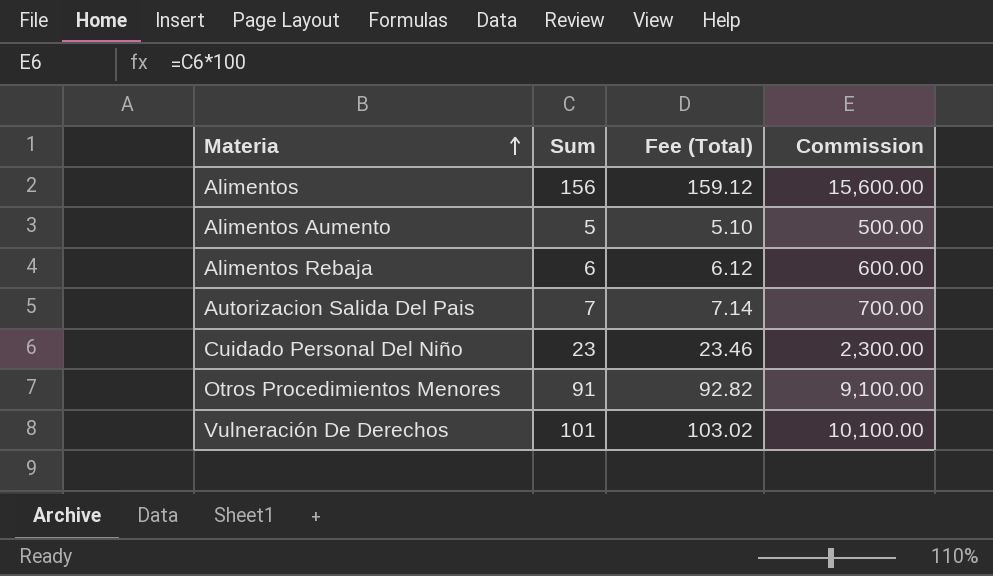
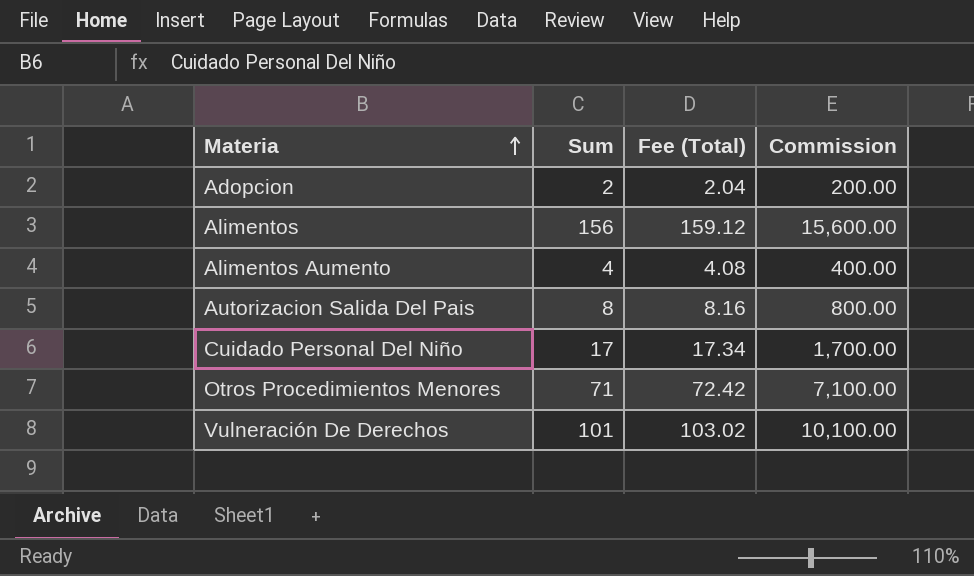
row Alimentos Rebaja: 6 | 6.12 | 600.00 -> none
row Adopcion: none -> 2 | 2.04 | 200.00
Alimentos Aumento | Sum: 5 -> 4
Alimentos Aumento | Fee (Total): 5.10 -> 4.08
Alimentos Aumento | Commission: 500.00 -> 400.00
Autorizacion Salida Del Pais | Sum: 7 -> 8
Autorizacion Salida Del Pais | Fee (Total): 7.14 -> 8.16
Autorizacion Salida Del Pais | Commission: 700.00 -> 800.00
Cuidado Personal Del Niño | Sum: 23 -> 17
Cuidado Personal Del Niño | Fee (Total): 23.46 -> 17.34
Cuidado Personal Del Niño | Commission: 2,300.00 -> 1,700.00
Otros Procedimientos Menores | Sum: 91 -> 71
Otros Procedimientos Menores | Fee (Total): 92.82 -> 72.42
Otros Procedimientos Menores | Commission: 9,100.00 -> 7,100.00

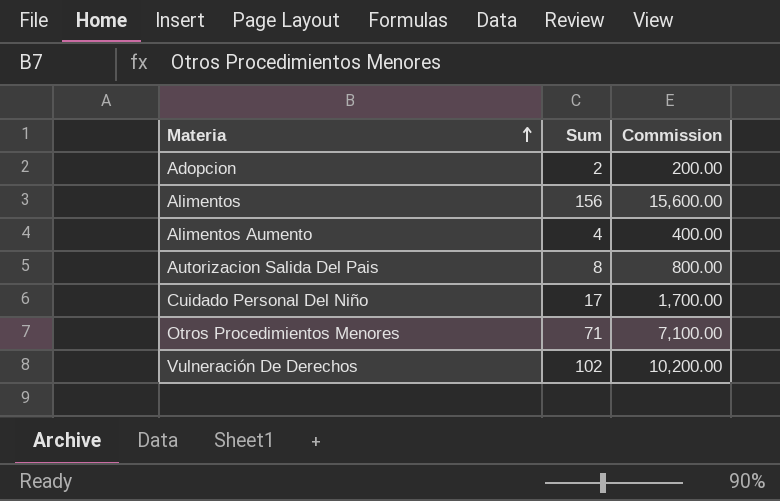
column Fee (Total) | formula: [Sum] * 1.02 -> none
Vulneración De Derechos | Sum: 101 -> 102
Vulneración De Derechos | Commission: 10,100.00 -> 10,200.00

